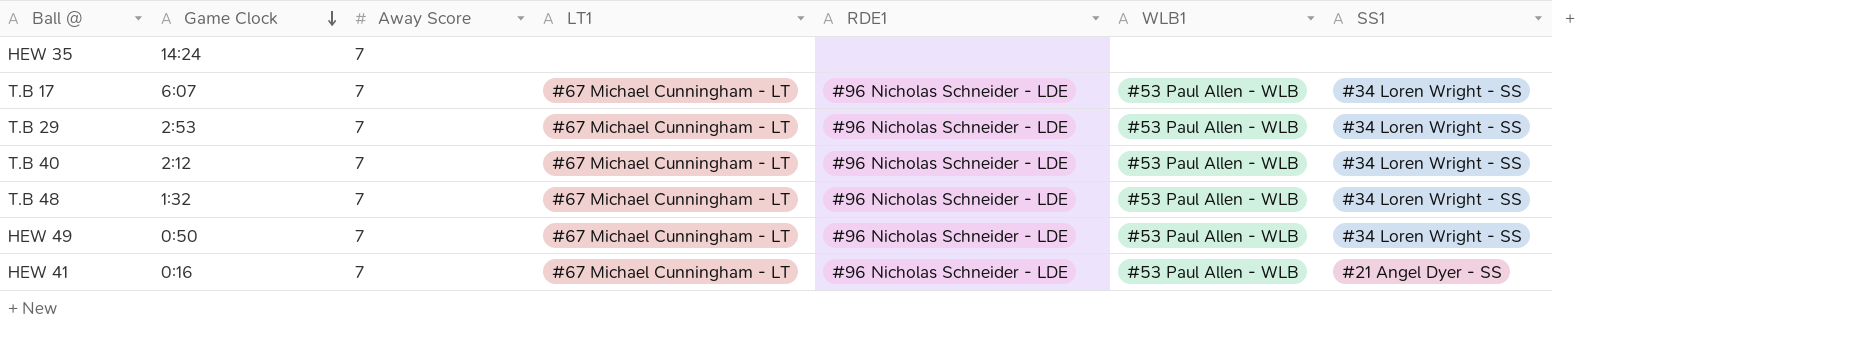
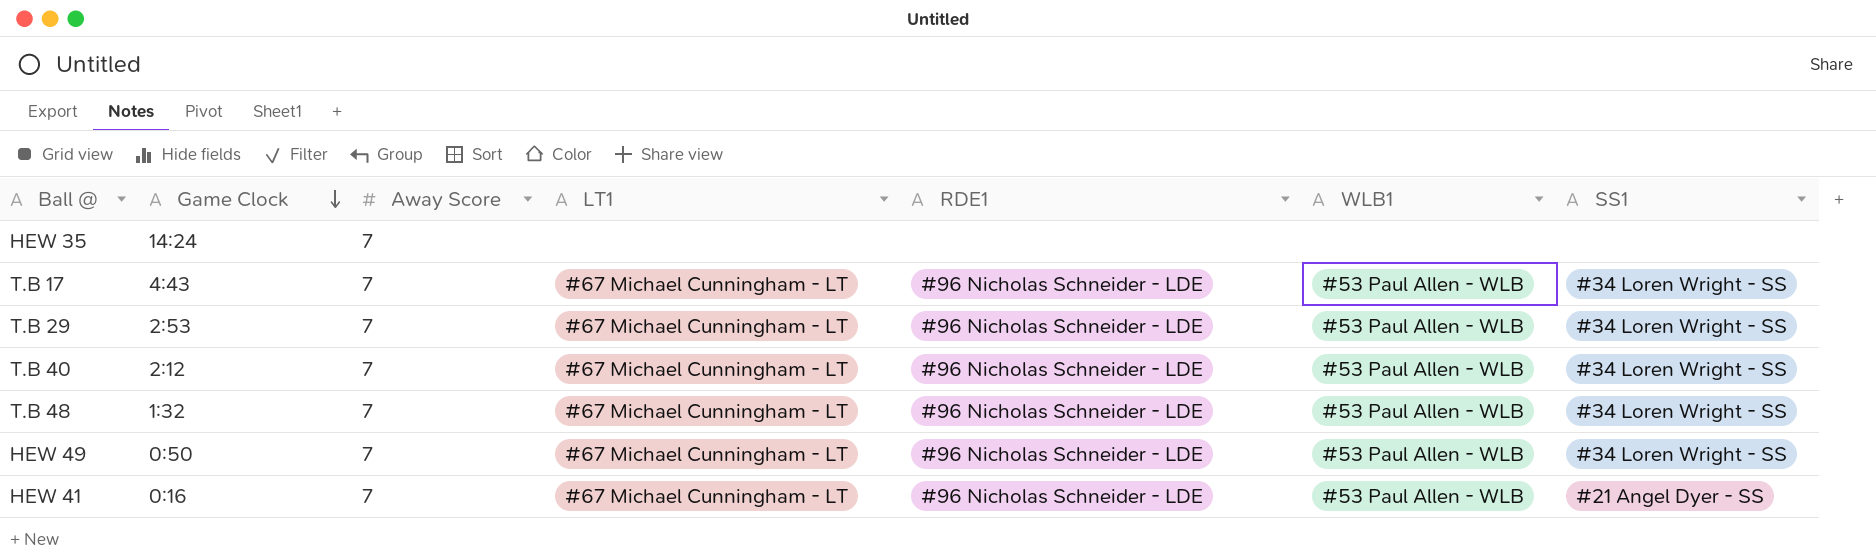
T.B 17 | Game Clock: 6:07 -> 4:43

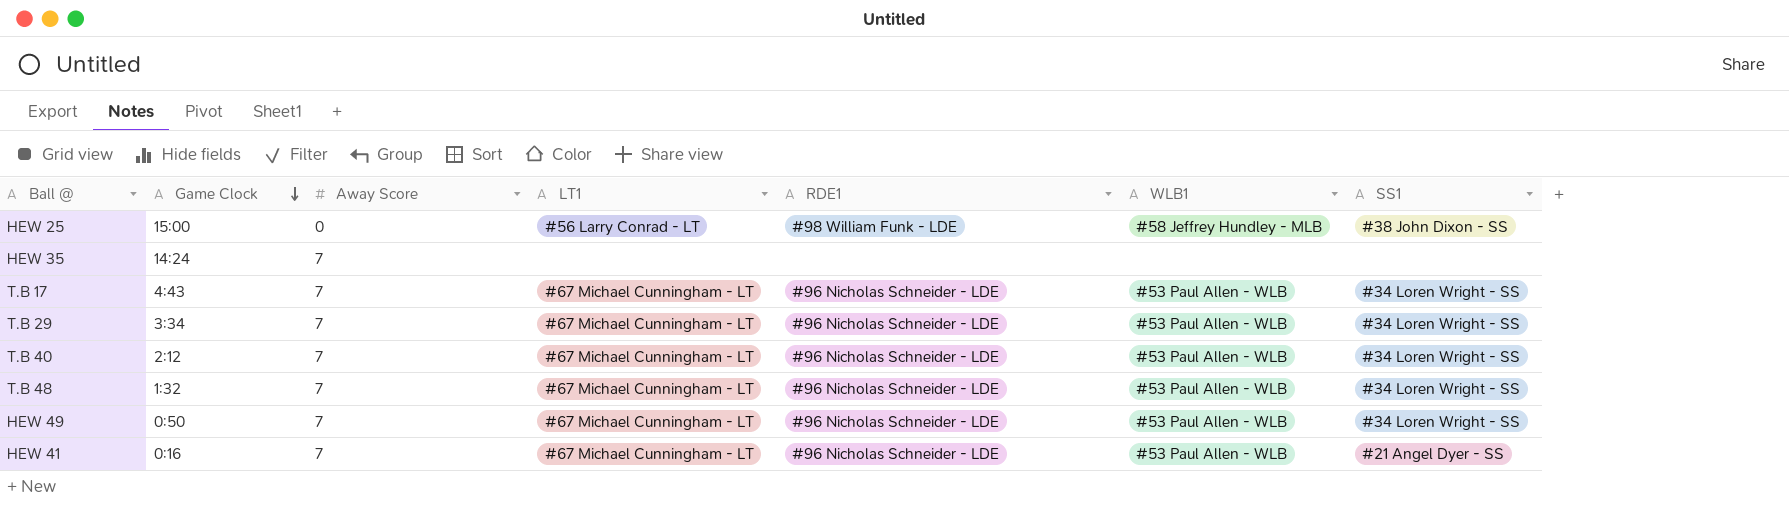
row HEW 25: none -> 15:00 | 0 | #56 Larry Conrad - LT | #98 William Funk - LDE | #58 Jeffrey Hundley - MLB | #38 John Dixon - SS
T.B 29 | Game Clock: 2:53 -> 3:34

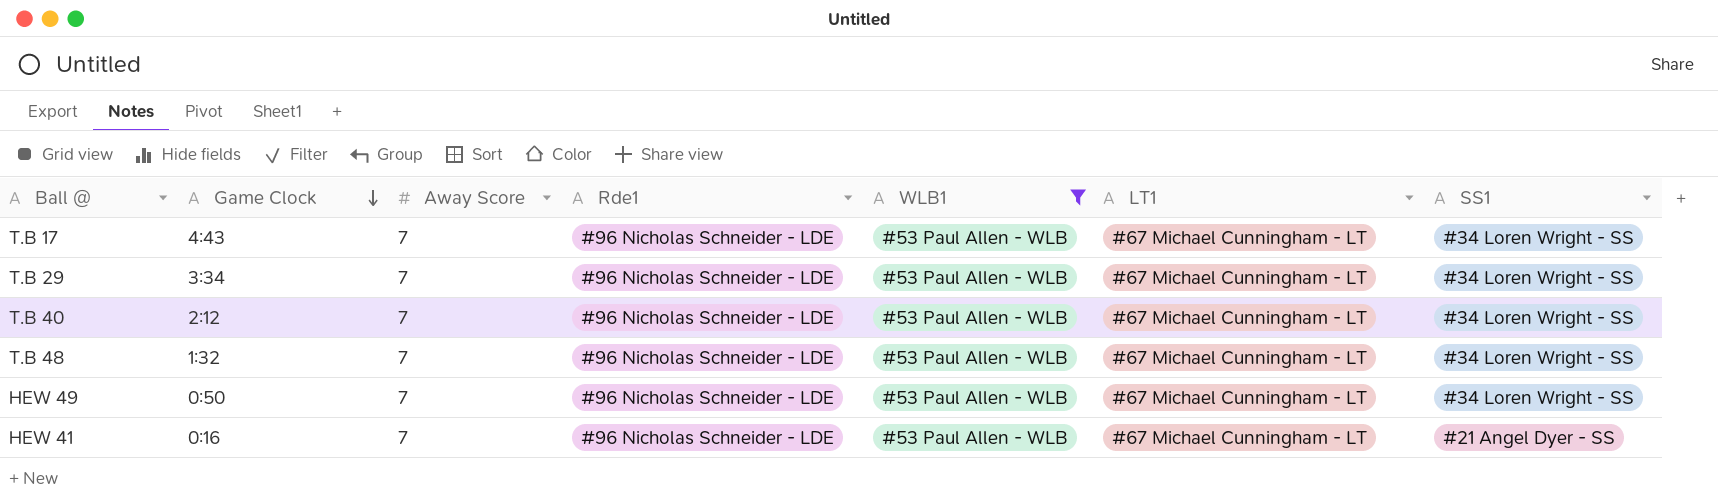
filter: none -> WLB1 = #53 Paul Allen - WLB
column name: RDE1 -> Rde1
column LT1 | position: 4 -> 6

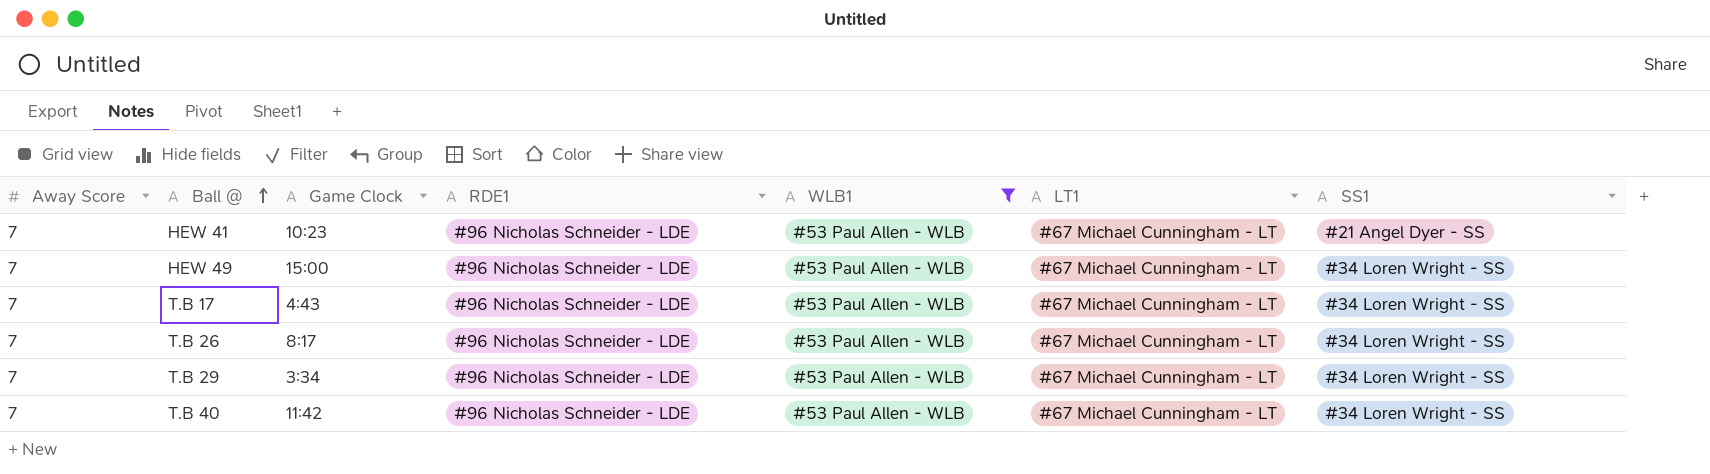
row order: Game Clock descending -> Ball @ ascending
column Away Score | position: 3 -> 1
column name: Rde1 -> RDE1
row T.B 48: 1:32 | 7 | #96 Nicholas Schneider - LDE | #53 Paul Allen - WLB | #67 Michael Cunningham - LT | #34 Loren Wright - SS -> none
HEW 41 | Game Clock: 0:16 -> 10:23
HEW 49 | Game Clock: 0:50 -> 15:00
row T.B 26: none -> 7 | 8:17 | #96 Nicholas Schneider - LDE | #53 Paul Allen - WLB | #67 Michael Cunningham - LT | #34 Loren Wright - SS
T.B 40 | Game Clock: 2:12 -> 11:42

